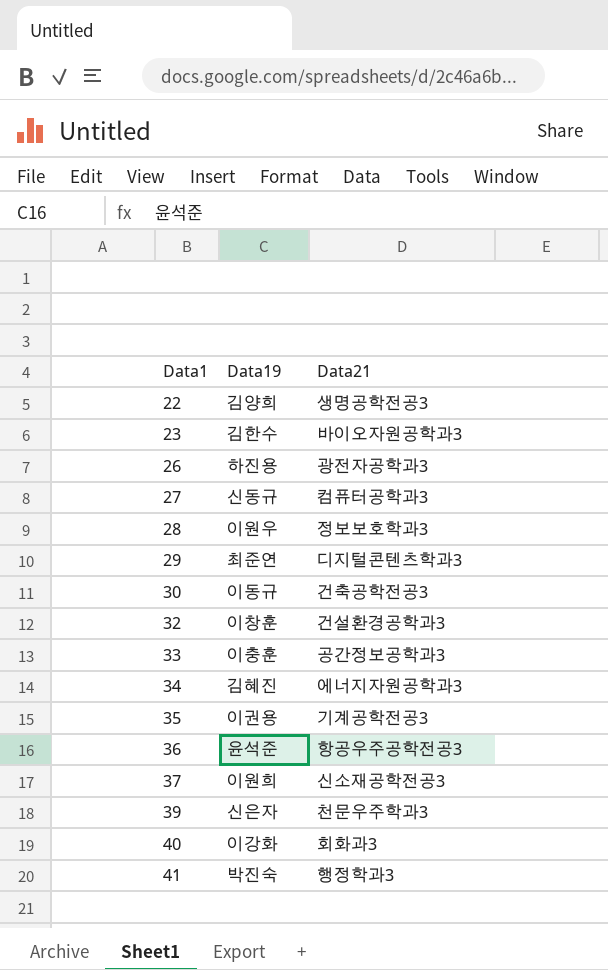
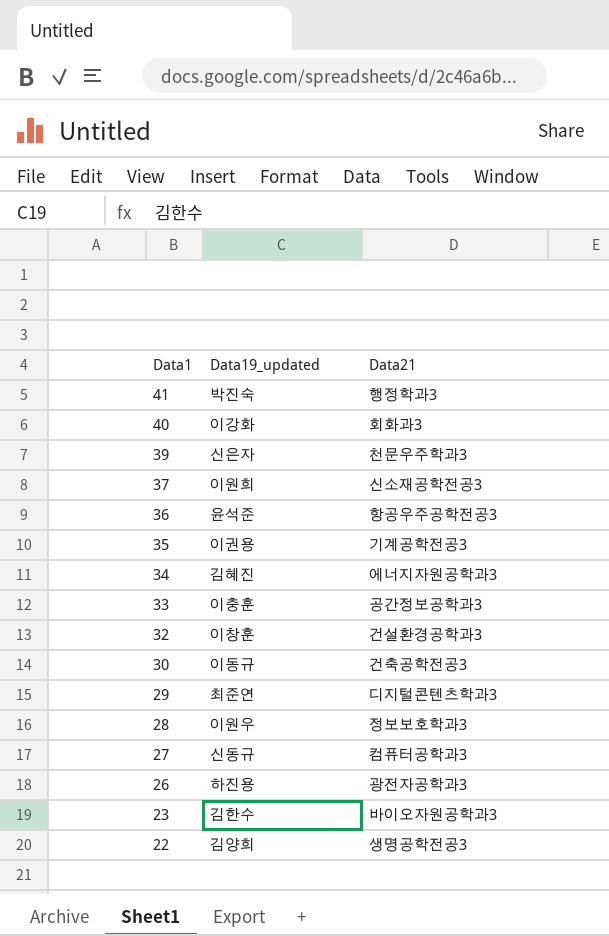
row order: Data1 ascending -> Data1 descending
column name: Data19 -> Data19_updated

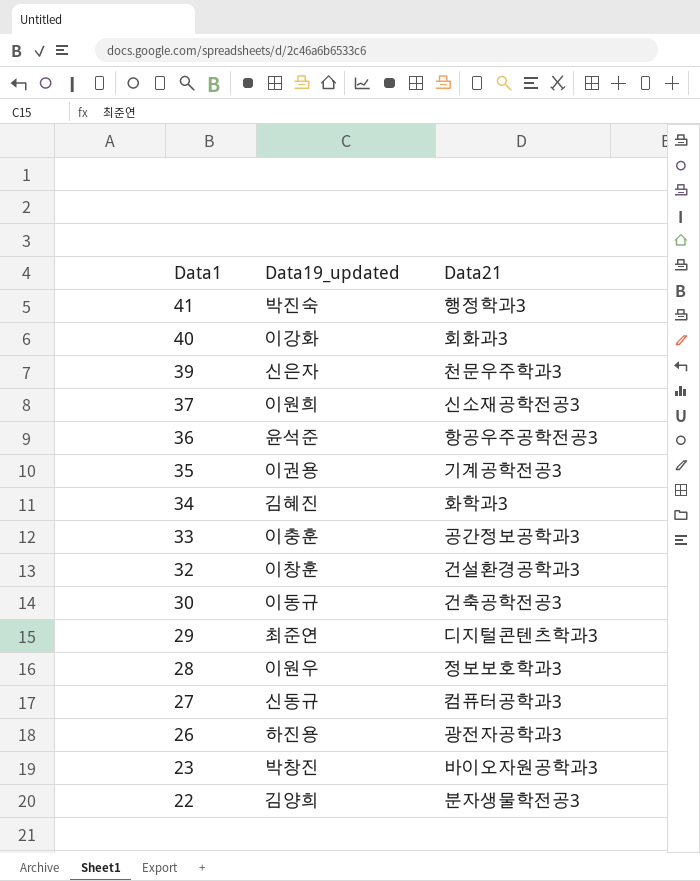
34 | Data21: 에너지자원공학과3 -> 화학과3
23 | Data19_updated: 김한수 -> 박창진
22 | Data21: 생명공학전공3 -> 분자생물학전공3

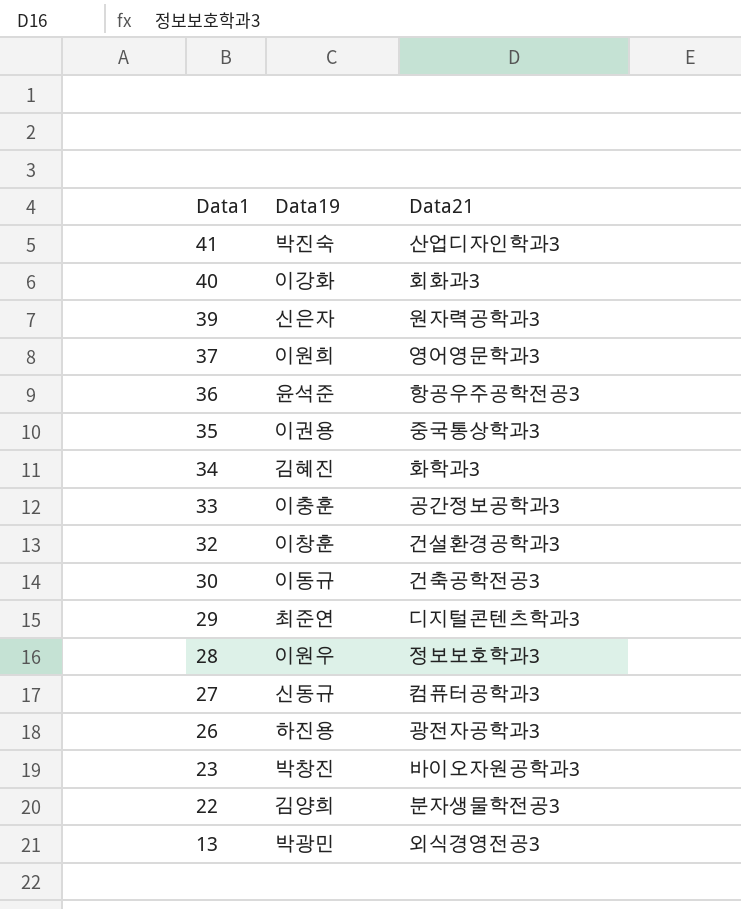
column name: Data19_updated -> Data19
41 | Data21: 행정학과3 -> 산업디자인학과3
39 | Data21: 천문우주학과3 -> 원자력공학과3
37 | Data21: 신소재공학전공3 -> 영어영문학과3
35 | Data21: 기계공학전공3 -> 중국통상학과3
row 13: none -> 박광민 | 외식경영전공3

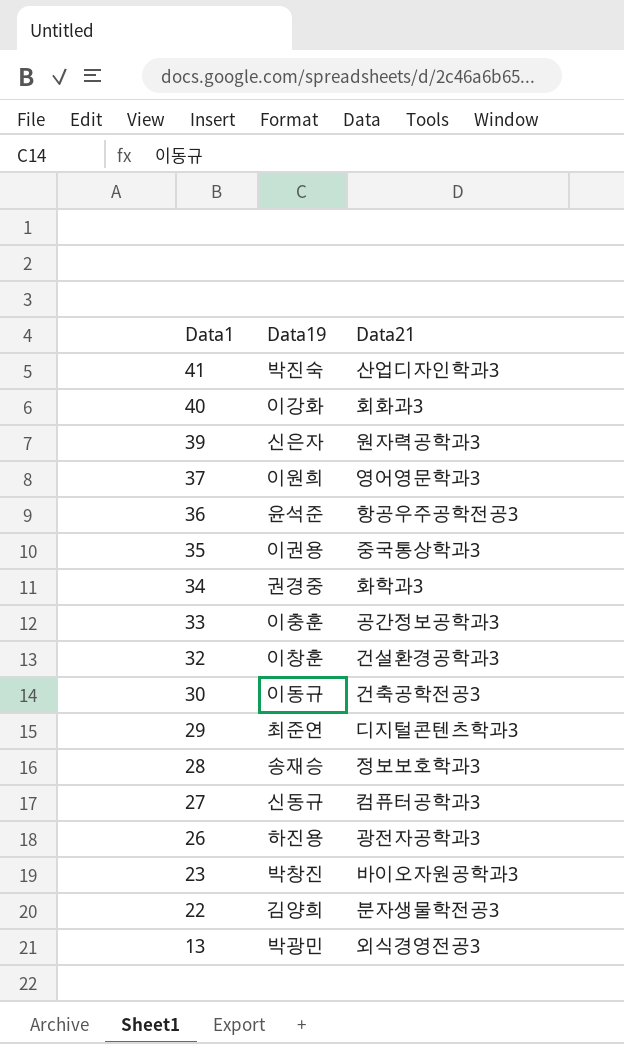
34 | Data19: 김혜진 -> 권경중
28 | Data19: 이원우 -> 송재승

